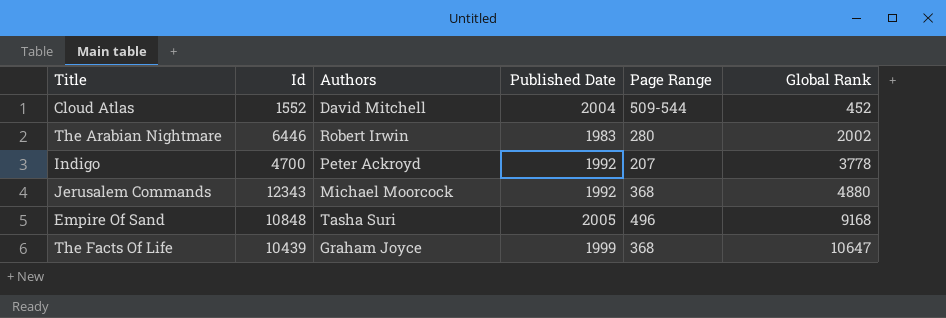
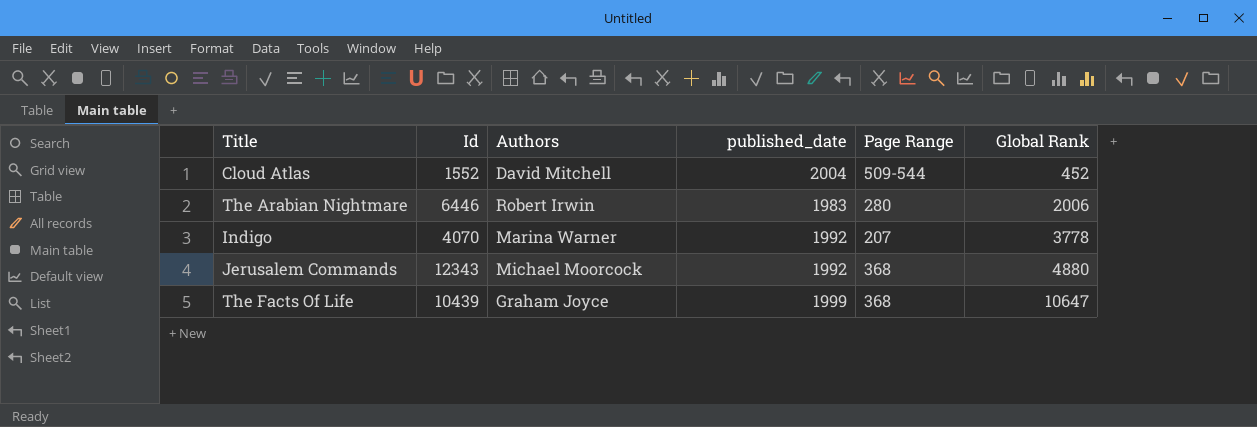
column name: Published Date -> published_date
row Empire Of Sand: 10848 | Tasha Suri | 2005 | 496 | 9168 -> none
The Arabian Nightmare | Global Rank: 2002 -> 2006
Indigo | Id: 4700 -> 4070
Indigo | Authors: Peter Ackroyd -> Marina Warner

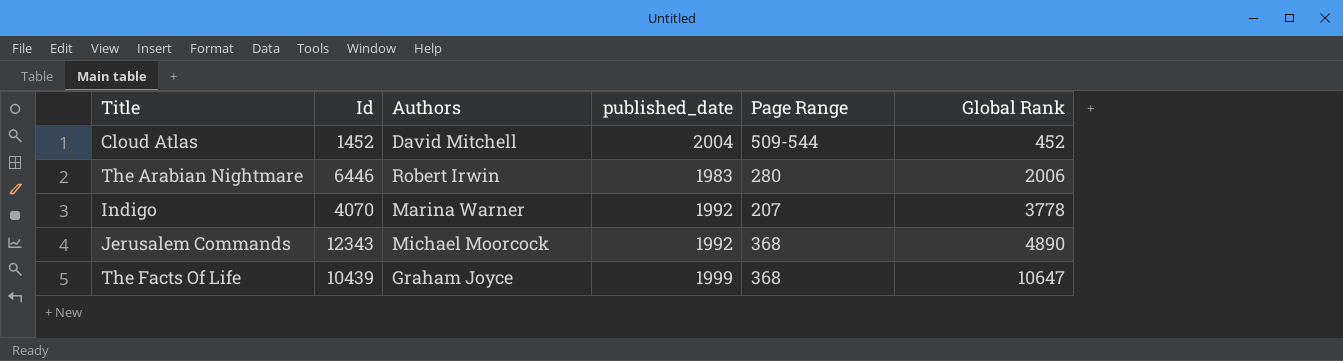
Cloud Atlas | Id: 1552 -> 1452
Jerusalem Commands | Global Rank: 4880 -> 4890

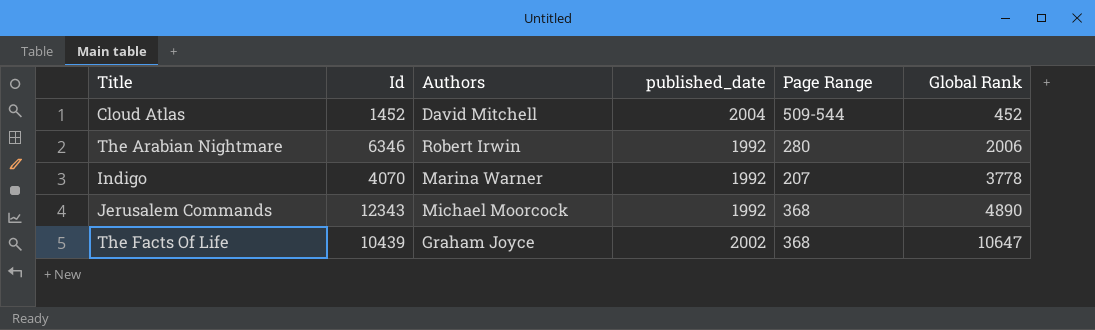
The Arabian Nightmare | Id: 6446 -> 6346
The Arabian Nightmare | published_date: 1983 -> 1992
The Facts Of Life | published_date: 1999 -> 2002

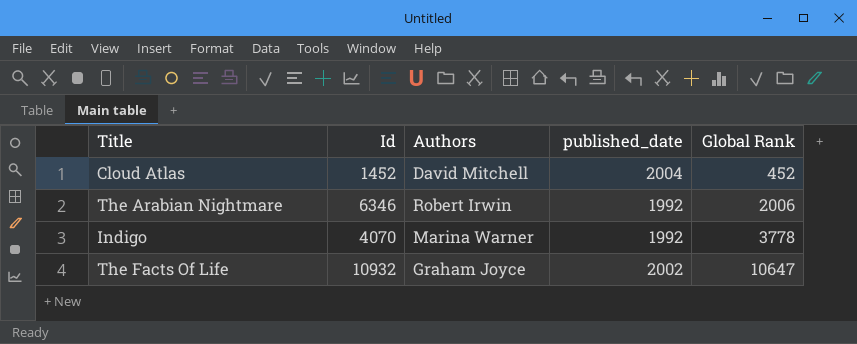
column Page Range | position: 5 -> none
row Jerusalem Commands: 12343 | Michael Moorcock | 1992 | 368 | 4890 -> none
The Facts Of Life | Id: 10439 -> 10932

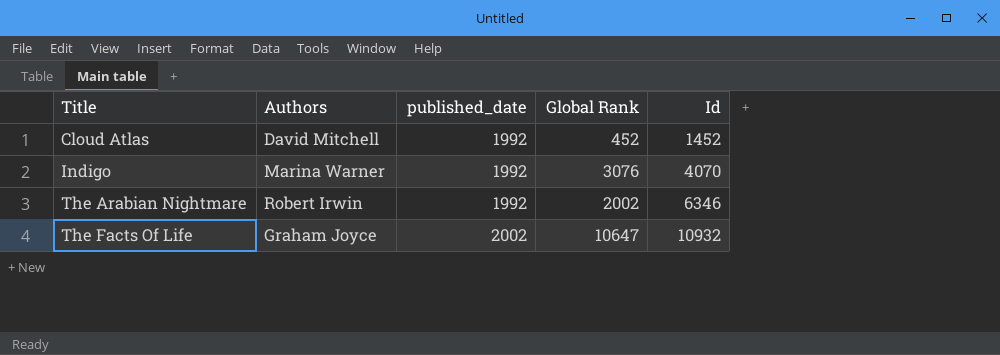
row order: Global Rank ascending -> Title ascending
column Id | position: 2 -> 5
Cloud Atlas | published_date: 2004 -> 1992
Indigo | Global Rank: 3778 -> 3076
The Arabian Nightmare | Global Rank: 2006 -> 2002

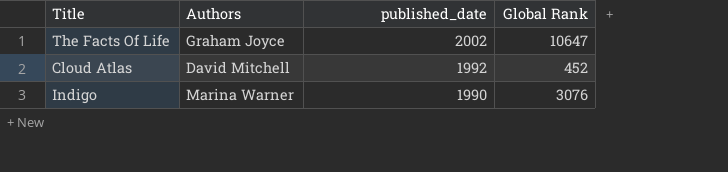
row order: Title ascending -> published_date descending
column Id | position: 5 -> none
row The Arabian Nightmare: Robert Irwin | 1992 | 2002 | 6346 -> none
Indigo | published_date: 1992 -> 1990

